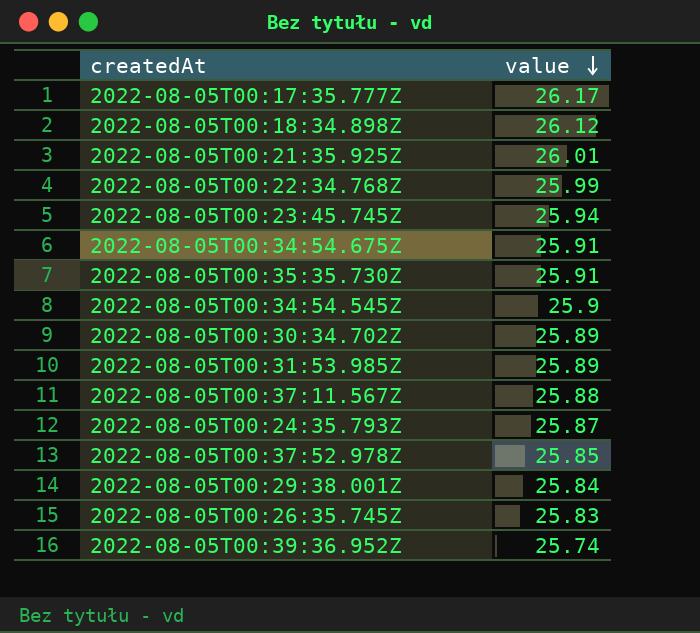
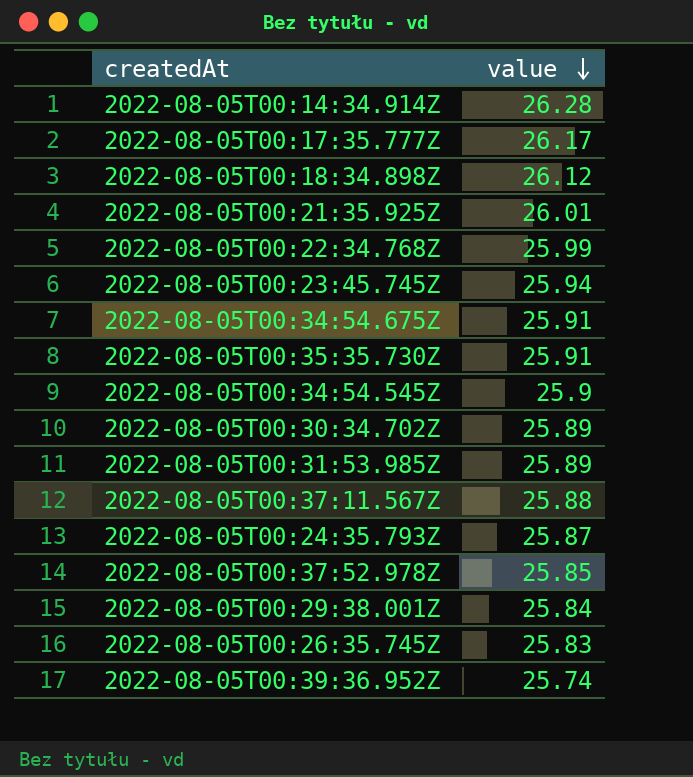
row 2022-08-05T00:14:34.914Z: none -> 26.28

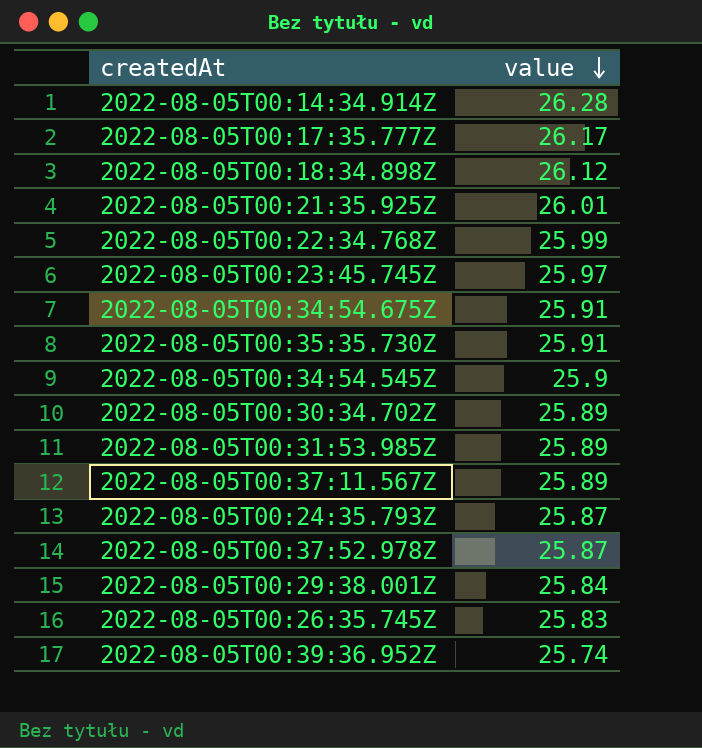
2022-08-05T00:23:45.745Z | value: 25.94 -> 25.97
2022-08-05T00:37:11.567Z | value: 25.88 -> 25.89
2022-08-05T00:37:52.978Z | value: 25.85 -> 25.87

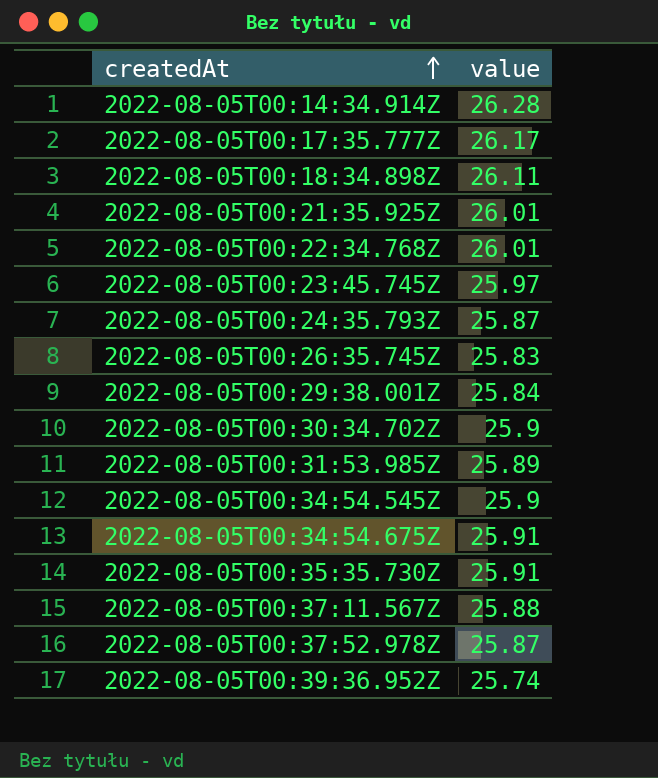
row order: value descending -> createdAt ascending
2022-08-05T00:18:34.898Z | value: 26.12 -> 26.11
2022-08-05T00:22:34.768Z | value: 25.99 -> 26.01
2022-08-05T00:30:34.702Z | value: 25.89 -> 25.9
2022-08-05T00:37:11.567Z | value: 25.89 -> 25.88

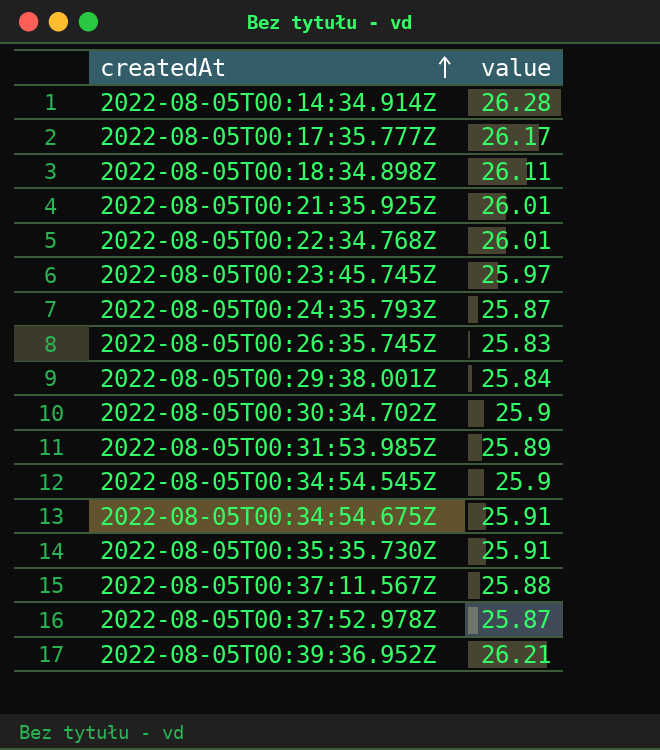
2022-08-05T00:39:36.952Z | value: 25.74 -> 26.21

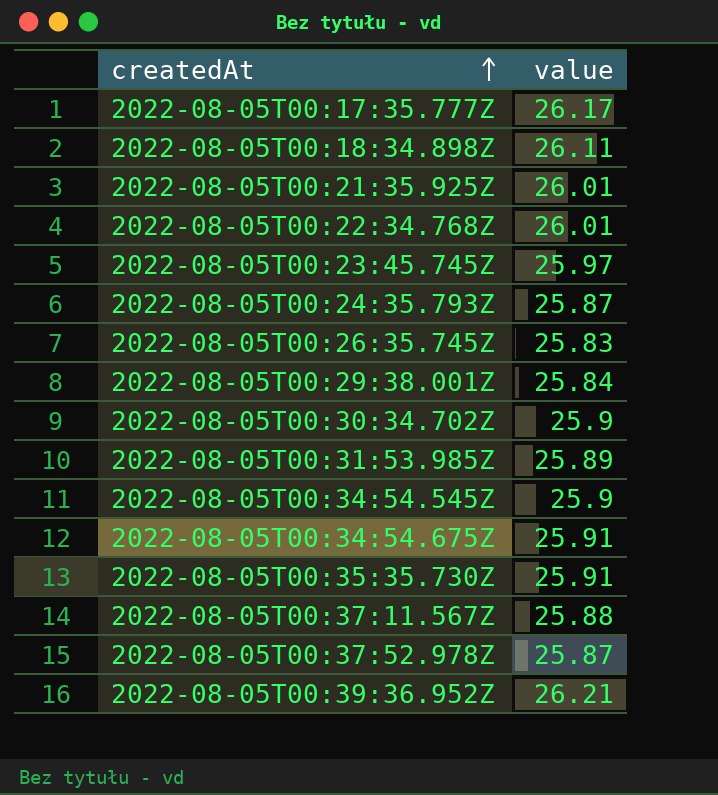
row 2022-08-05T00:14:34.914Z: 26.28 -> none

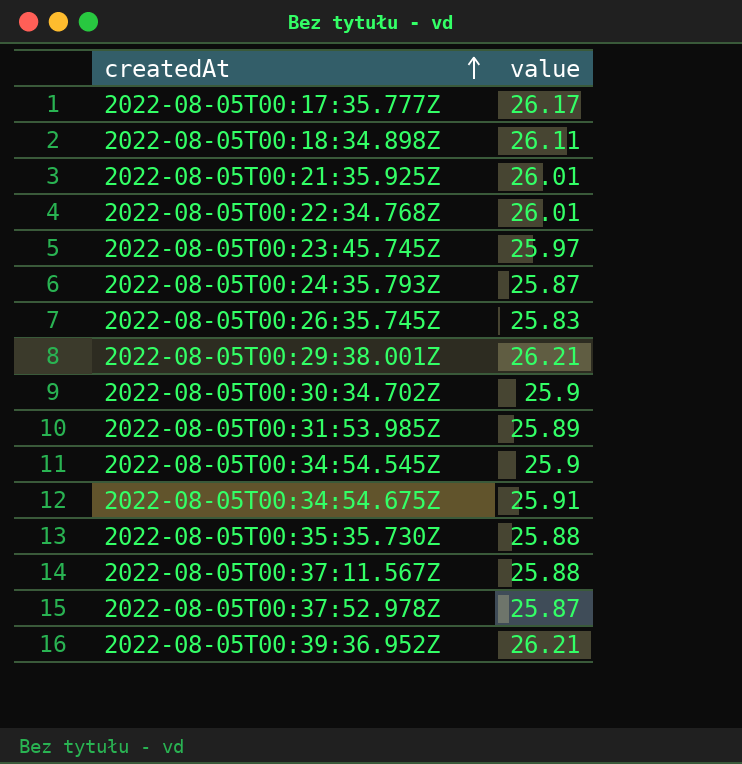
2022-08-05T00:29:38.001Z | value: 25.84 -> 26.21
2022-08-05T00:35:35.730Z | value: 25.91 -> 25.88

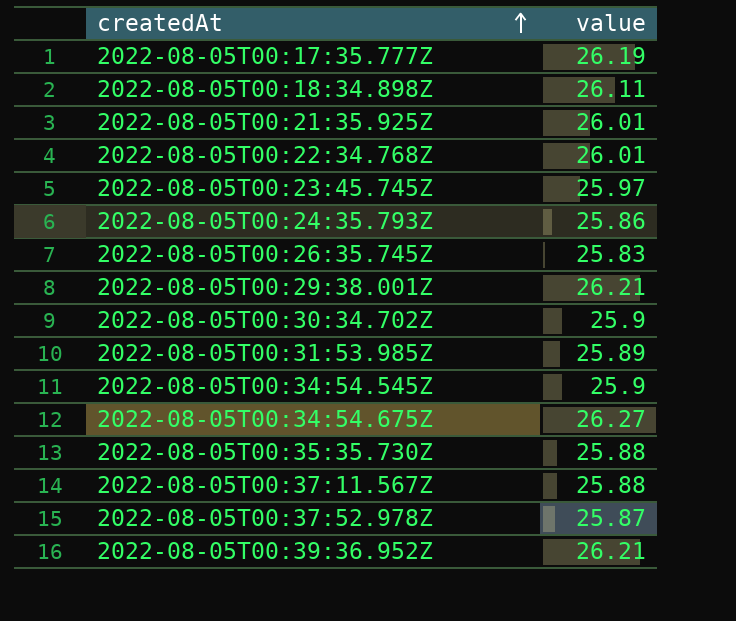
2022-08-05T00:17:35.777Z | value: 26.17 -> 26.19
2022-08-05T00:24:35.793Z | value: 25.87 -> 25.86
2022-08-05T00:34:54.675Z | value: 25.91 -> 26.27

